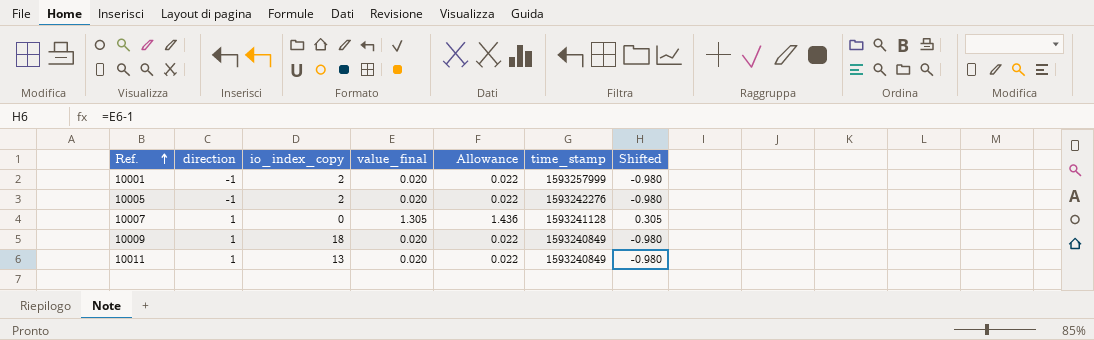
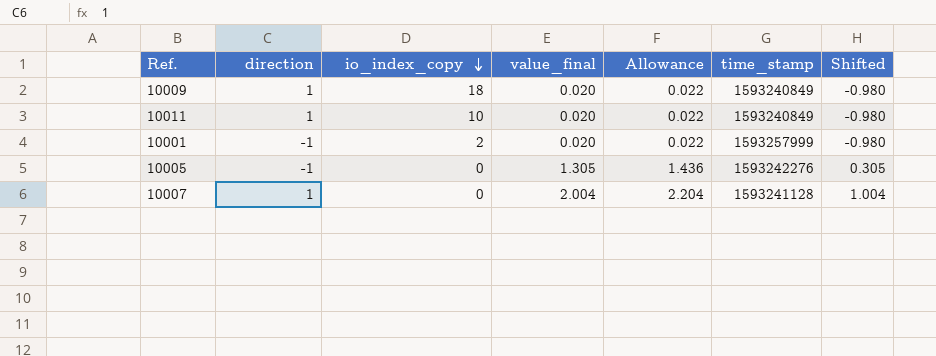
row order: Ref. ascending -> io_index_copy descending
10011 | io_index_copy: 13 -> 10
10005 | io_index_copy: 2 -> 0
10005 | value_final: 0.020 -> 1.305
10005 | Allowance: 0.022 -> 1.436
10005 | Shifted: -0.980 -> 0.305
10007 | value_final: 1.305 -> 2.004
10007 | Allowance: 1.436 -> 2.204
10007 | Shifted: 0.305 -> 1.004

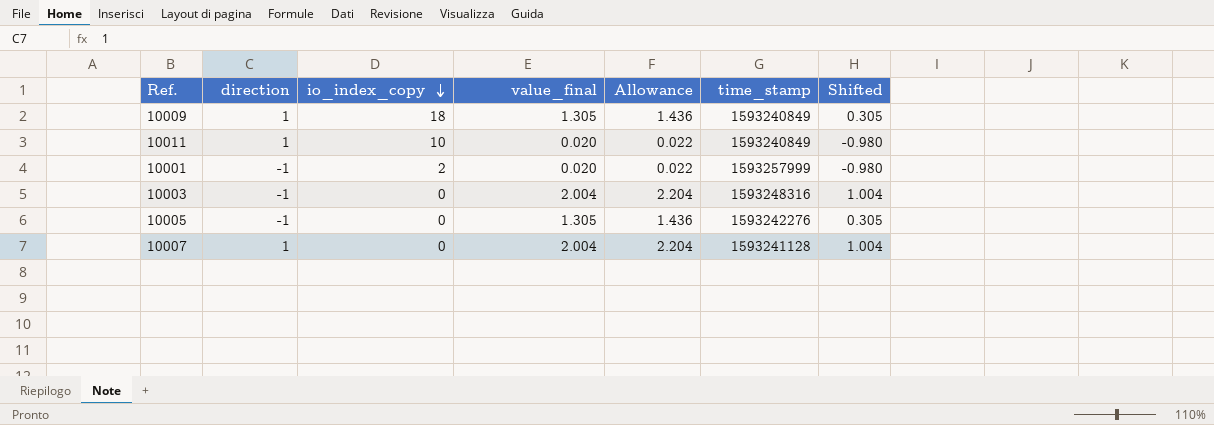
10009 | value_final: 0.020 -> 1.305
10009 | Allowance: 0.022 -> 1.436
10009 | Shifted: -0.980 -> 0.305
row 10003: none -> -1 | 0 | 2.004 | 2.204 | 1593248316 | 1.004

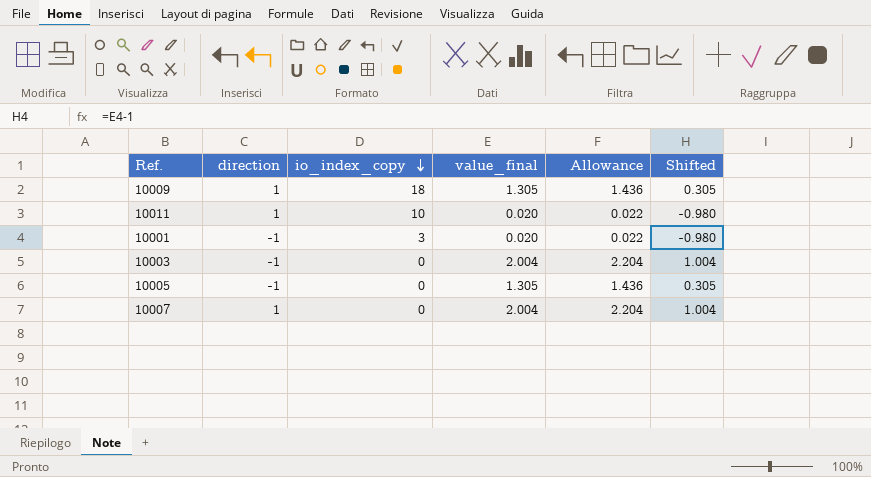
column time_stamp | position: 6 -> none
10001 | io_index_copy: 2 -> 3

